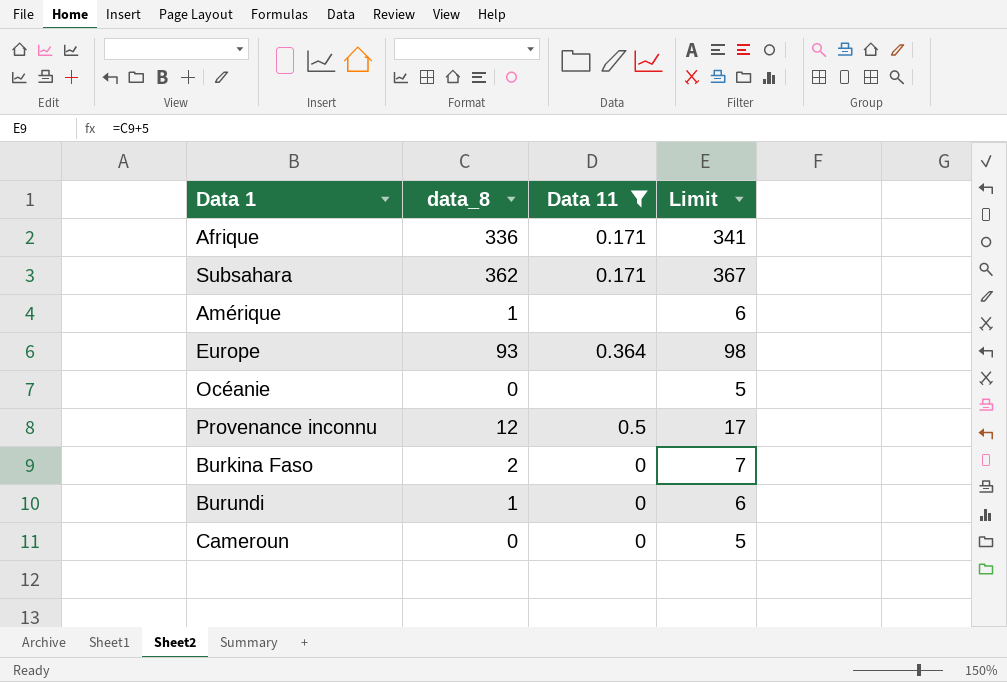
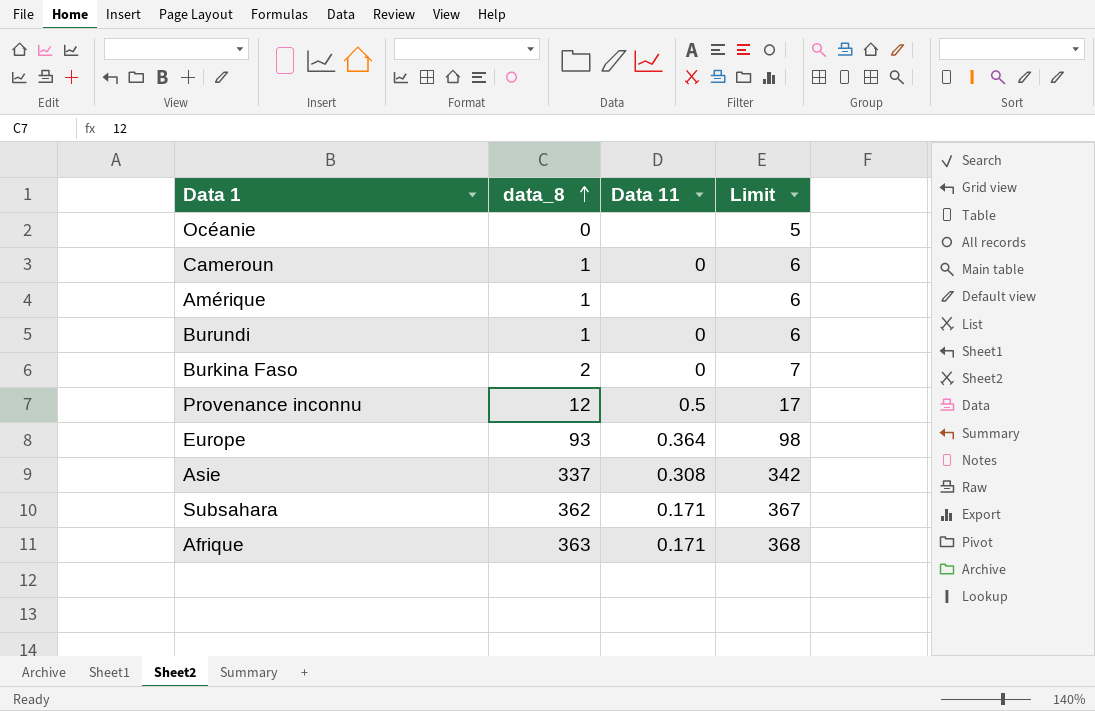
filter: Data 11 != 0.308 -> none
row order: none -> data_8 ascending
Cameroun | data_8: 0 -> 1
Cameroun | Limit: 5 -> 6
Afrique | data_8: 336 -> 363
Afrique | Limit: 341 -> 368

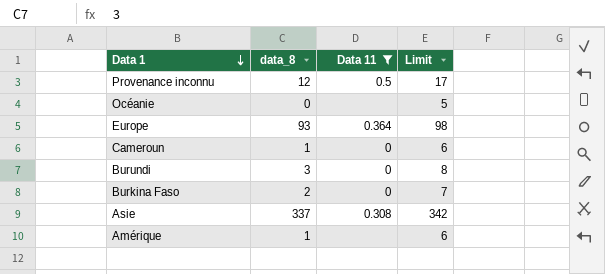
filter: none -> Data 11 != 0.171
row order: data_8 ascending -> Data 1 descending
Burundi | data_8: 1 -> 3
Burundi | Limit: 6 -> 8

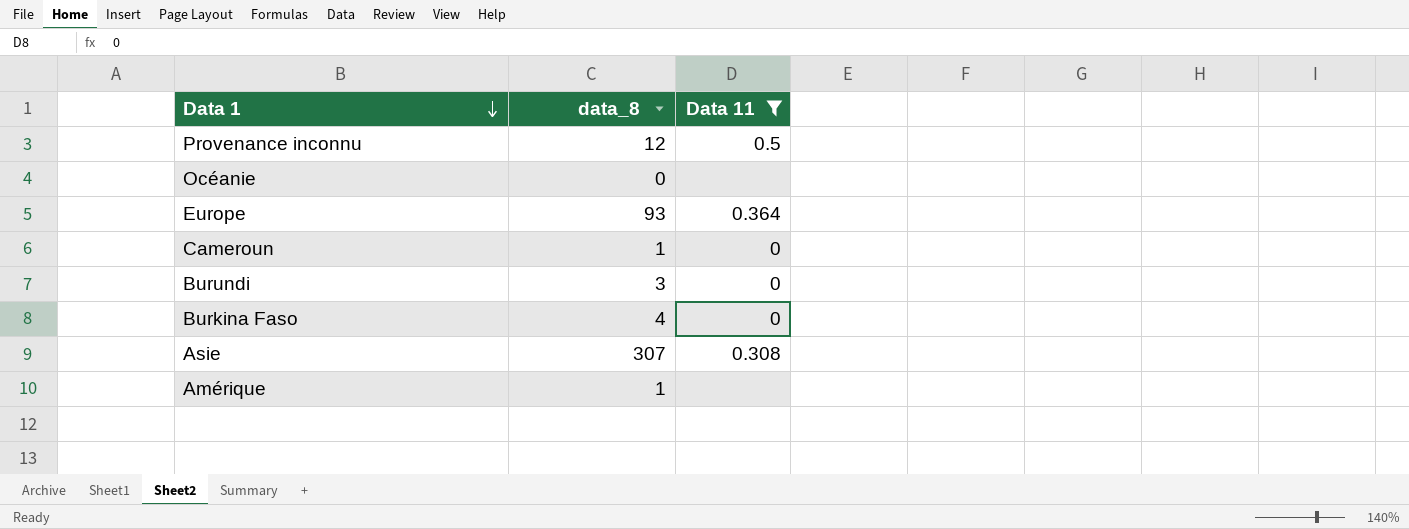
column Limit | formula: [data_8] + 5 -> none
Burkina Faso | data_8: 2 -> 4
Asie | data_8: 337 -> 307

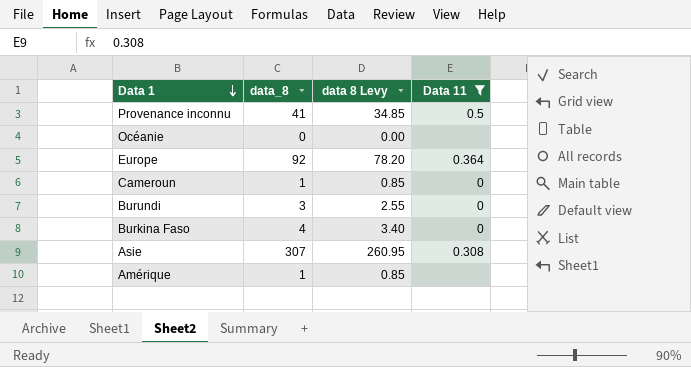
column data 8 Levy | formula: none -> [data_8] * 0.85
Provenance inconnu | data_8: 12 -> 41
Europe | data_8: 93 -> 92

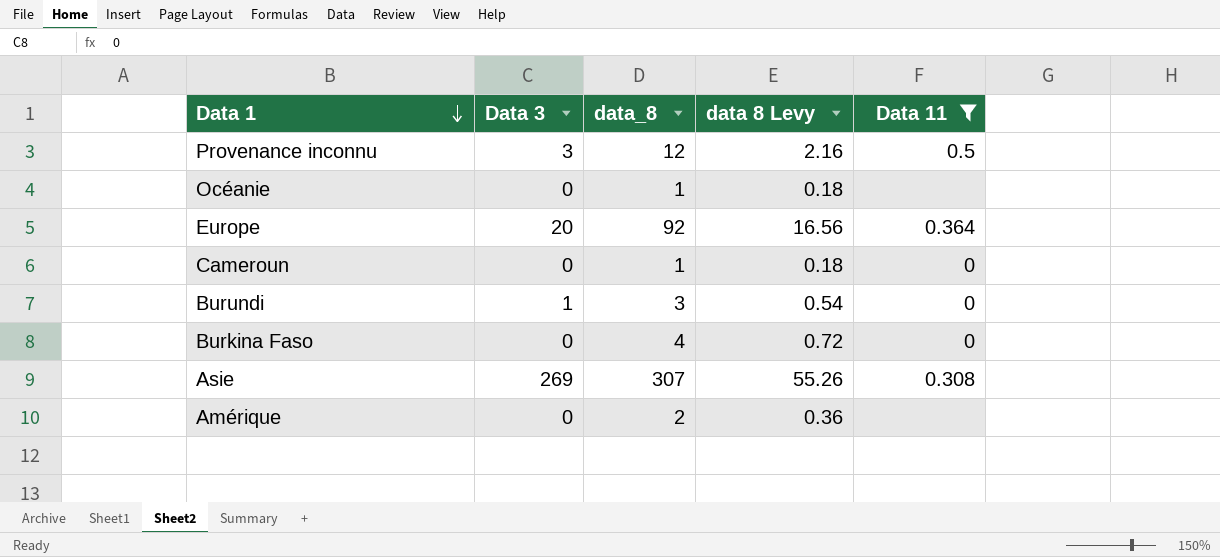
column Data 3 | position: none -> 2
column data 8 Levy | formula: [data_8] * 0.85 -> [data_8] * 0.18
Provenance inconnu | data_8: 41 -> 12
Océanie | data_8: 0 -> 1
Amérique | data_8: 1 -> 2

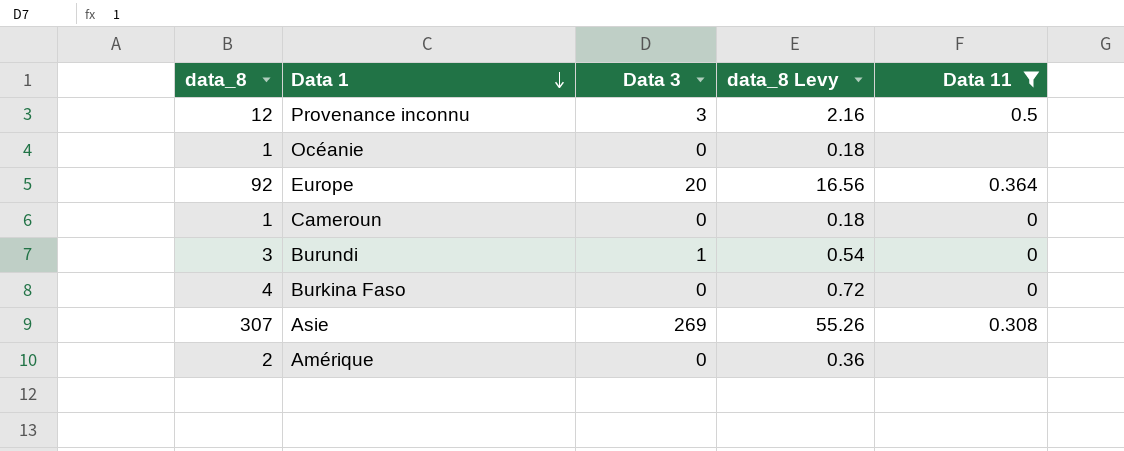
column data_8 | position: 3 -> 1
column name: data 8 Levy -> data_8 Levy

